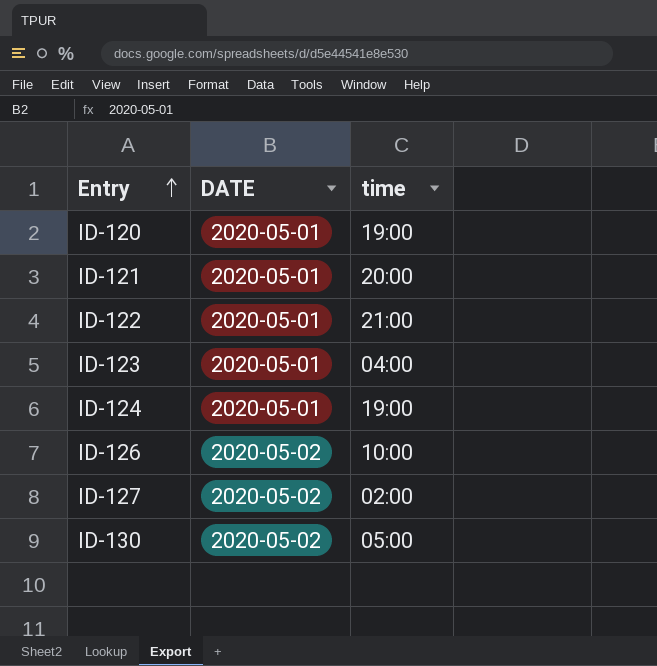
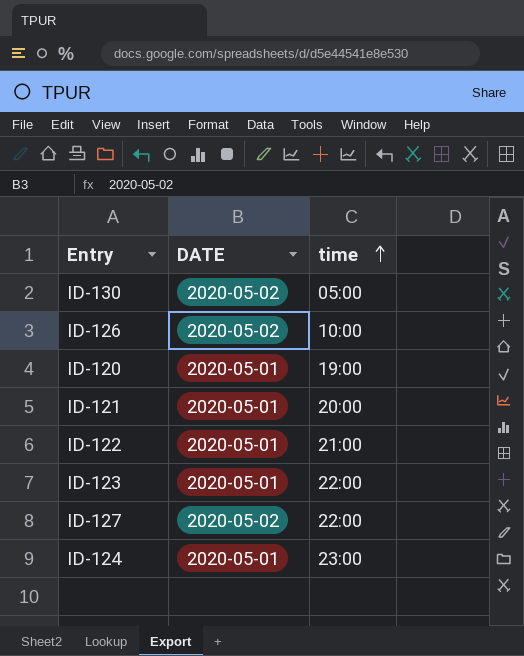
row order: Entry ascending -> time ascending
ID-123 | time: 04:00 -> 22:00
ID-127 | time: 02:00 -> 22:00
ID-124 | time: 19:00 -> 23:00

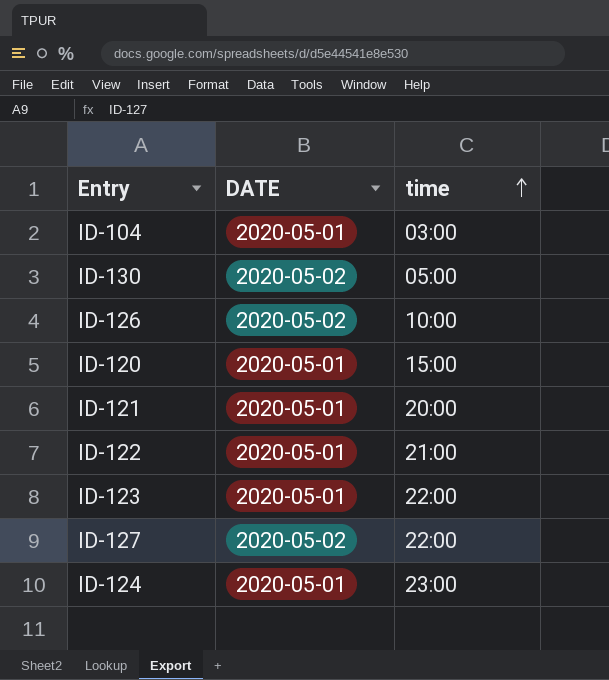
row ID-104: none -> 2020-05-01 | 03:00
ID-120 | time: 19:00 -> 15:00

